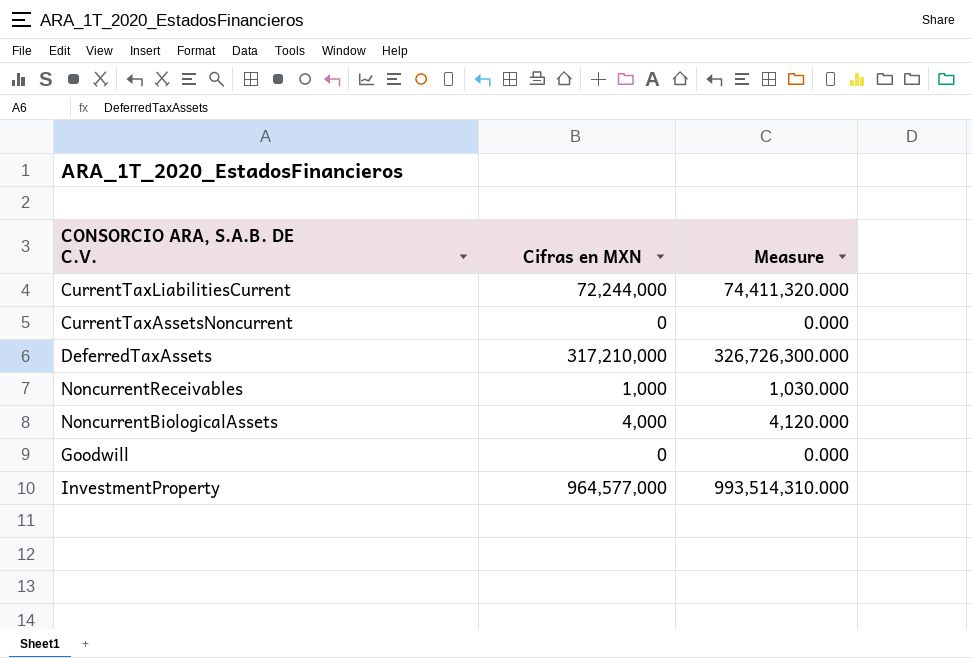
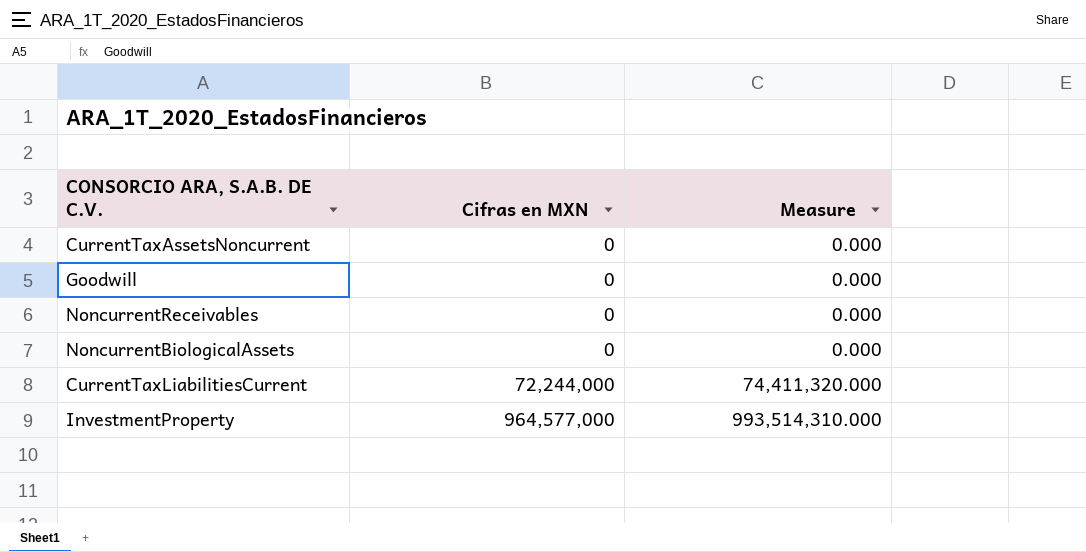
row order: none -> Cifras en MXN ascending
row DeferredTaxAssets: 317,210,000 | 326,726,300.000 -> none
NoncurrentReceivables | Cifras en MXN: 1,000 -> 0
NoncurrentReceivables | Measure: 1,030.000 -> 0.000
NoncurrentBiologicalAssets | Cifras en MXN: 4,000 -> 0
NoncurrentBiologicalAssets | Measure: 4,120.000 -> 0.000

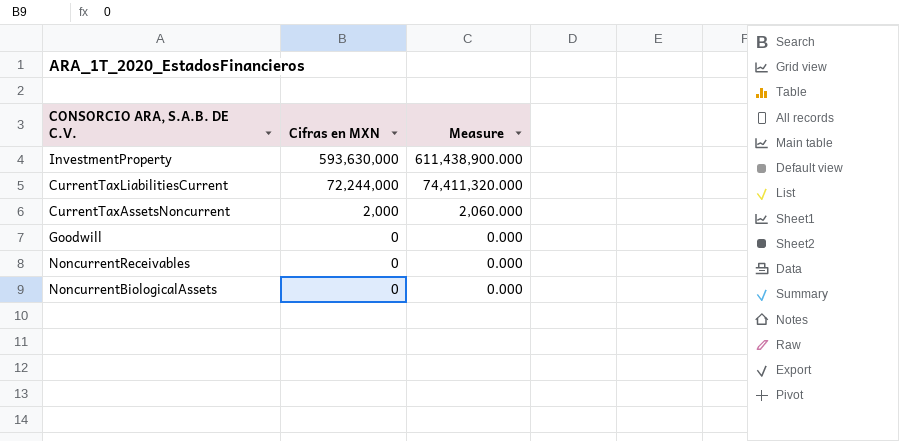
row order: Cifras en MXN ascending -> Cifras en MXN descending
InvestmentProperty | Cifras en MXN: 964,577,000 -> 593,630,000
InvestmentProperty | Measure: 993,514,310.000 -> 611,438,900.000
CurrentTaxAssetsNoncurrent | Cifras en MXN: 0 -> 2,000
CurrentTaxAssetsNoncurrent | Measure: 0.000 -> 2,060.000

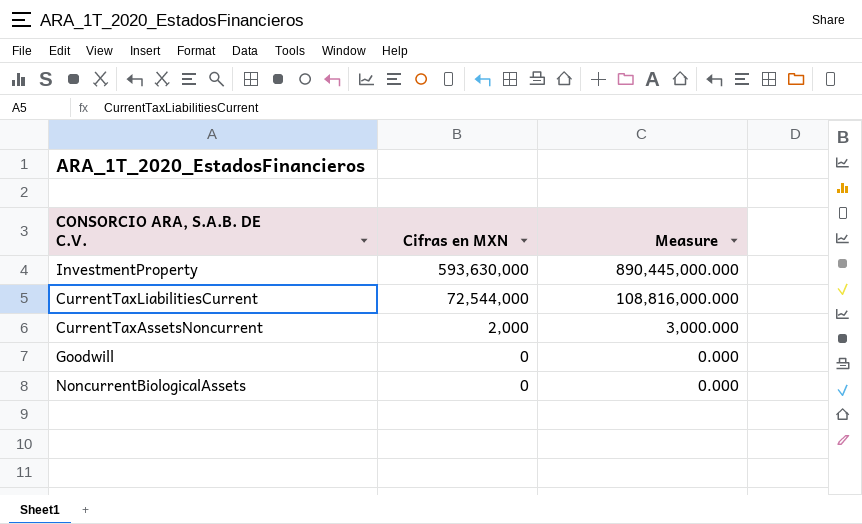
column Measure | formula: [Cifras en MXN] * 1.03 -> [Cifras en MXN] * 1.5
row NoncurrentReceivables: 0 | 0.000 -> none
CurrentTaxLiabilitiesCurrent | Cifras en MXN: 72,244,000 -> 72,544,000

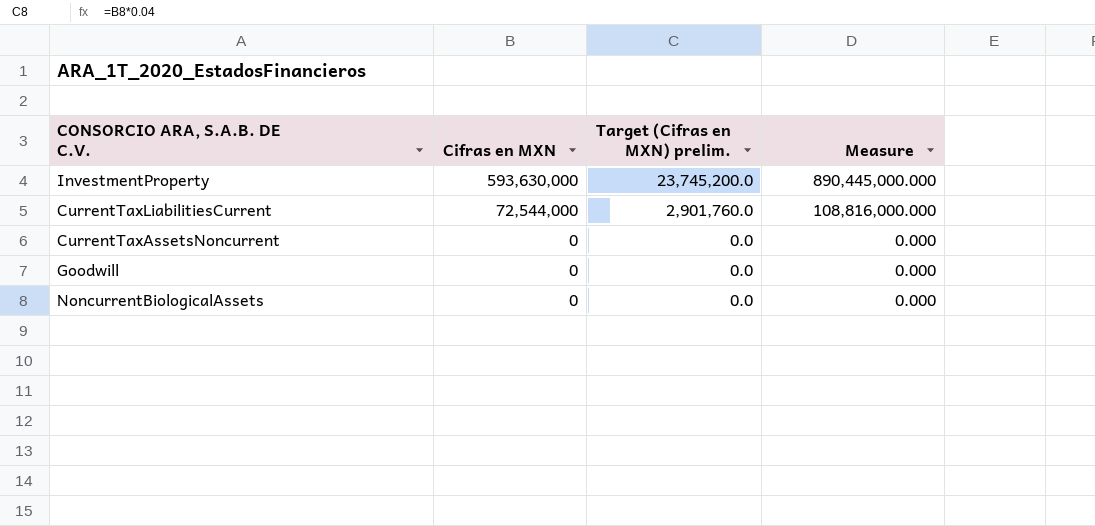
column Target (Cifras en MXN) prelim. | formula: none -> [Cifras en MXN] * 0.04
CurrentTaxAssetsNoncurrent | Cifras en MXN: 2,000 -> 0
CurrentTaxAssetsNoncurrent | Measure: 3,000.000 -> 0.000

